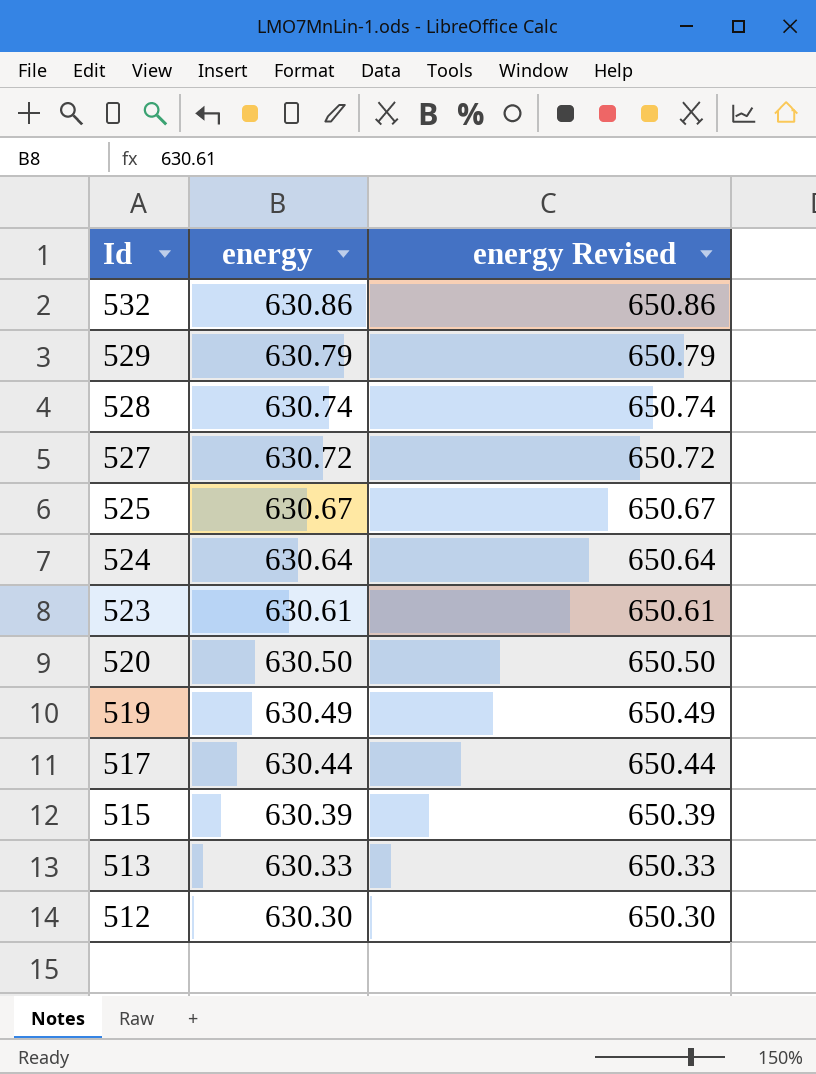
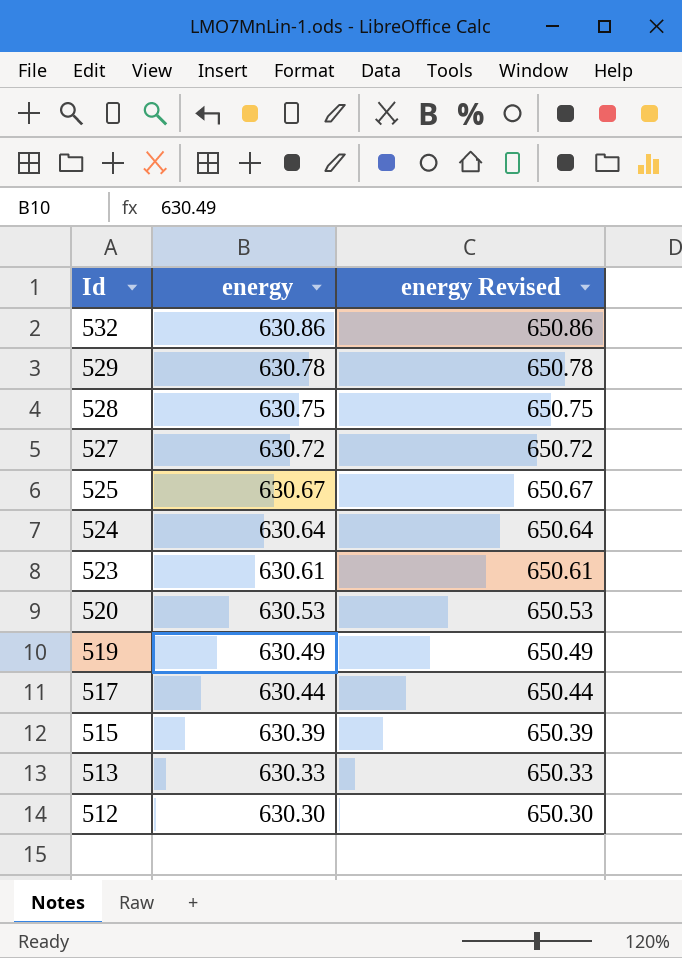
529 | energy: 630.79 -> 630.78
529 | energy Revised: 650.79 -> 650.78
528 | energy: 630.74 -> 630.75
528 | energy Revised: 650.74 -> 650.75
520 | energy: 630.50 -> 630.53
520 | energy Revised: 650.50 -> 650.53

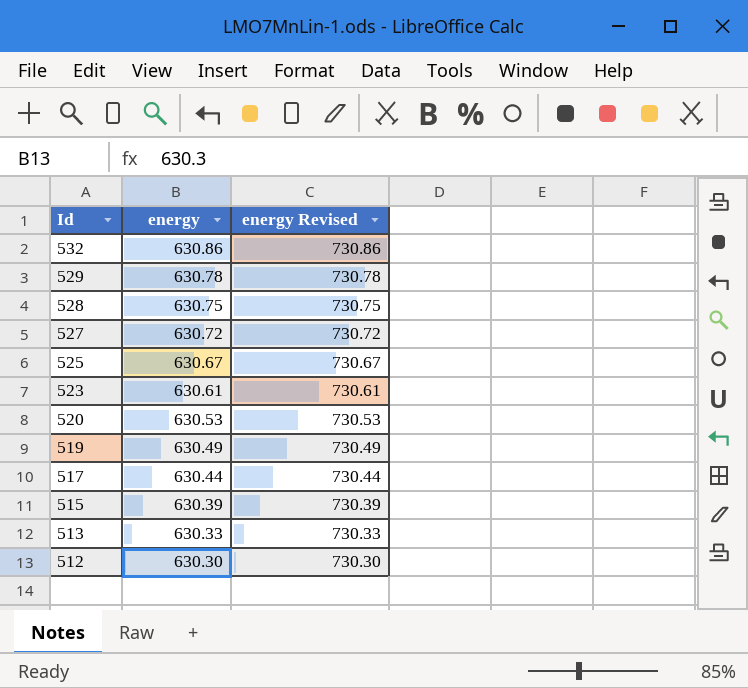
column energy Revised | formula: [energy] + 20 -> [energy] + 100
row 524: 630.64 | 650.64 -> none

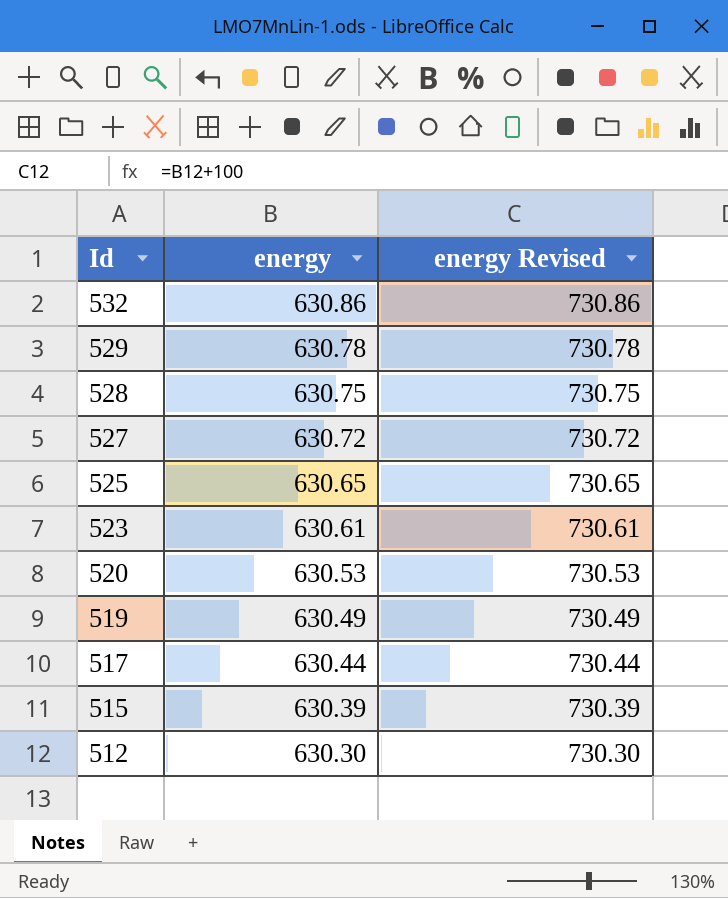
row 513: 630.33 | 730.33 -> none
525 | energy: 630.67 -> 630.65
525 | energy Revised: 730.67 -> 730.65

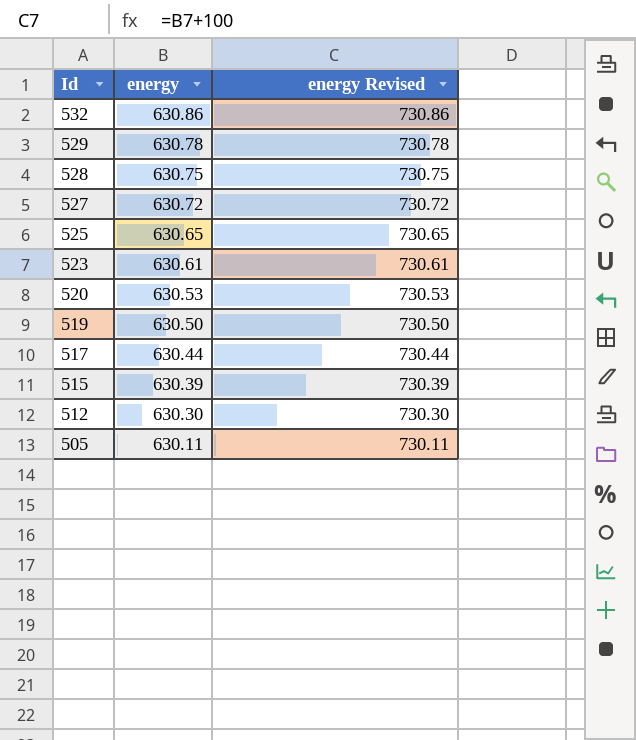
519 | energy: 630.49 -> 630.50
519 | energy Revised: 730.49 -> 730.50
row 505: none -> 630.11 | 730.11

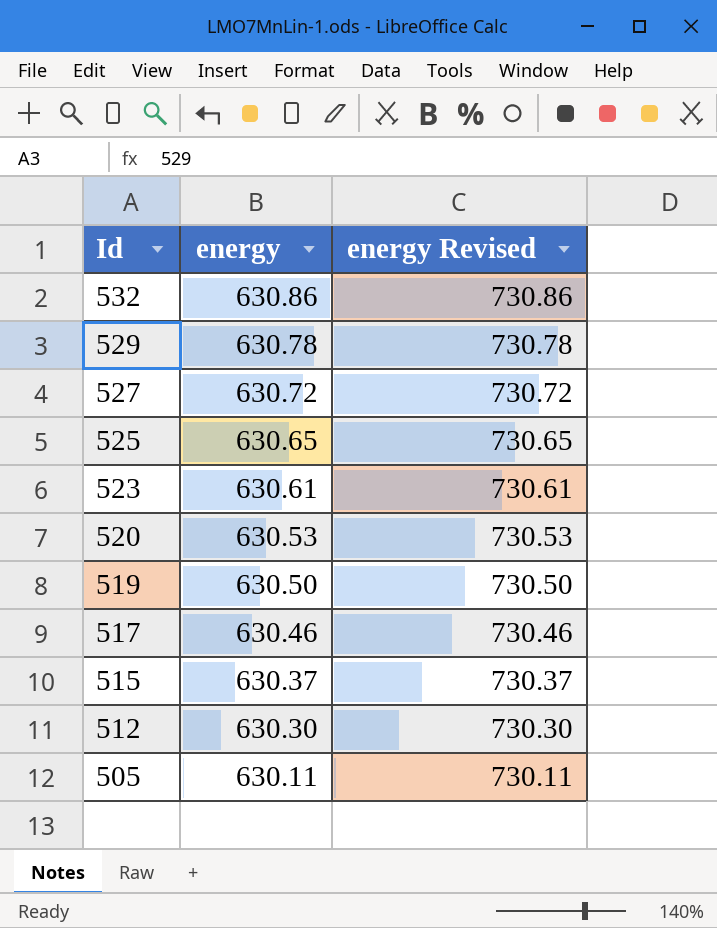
row 528: 630.75 | 730.75 -> none
517 | energy: 630.44 -> 630.46
517 | energy Revised: 730.44 -> 730.46
515 | energy: 630.39 -> 630.37
515 | energy Revised: 730.39 -> 730.37

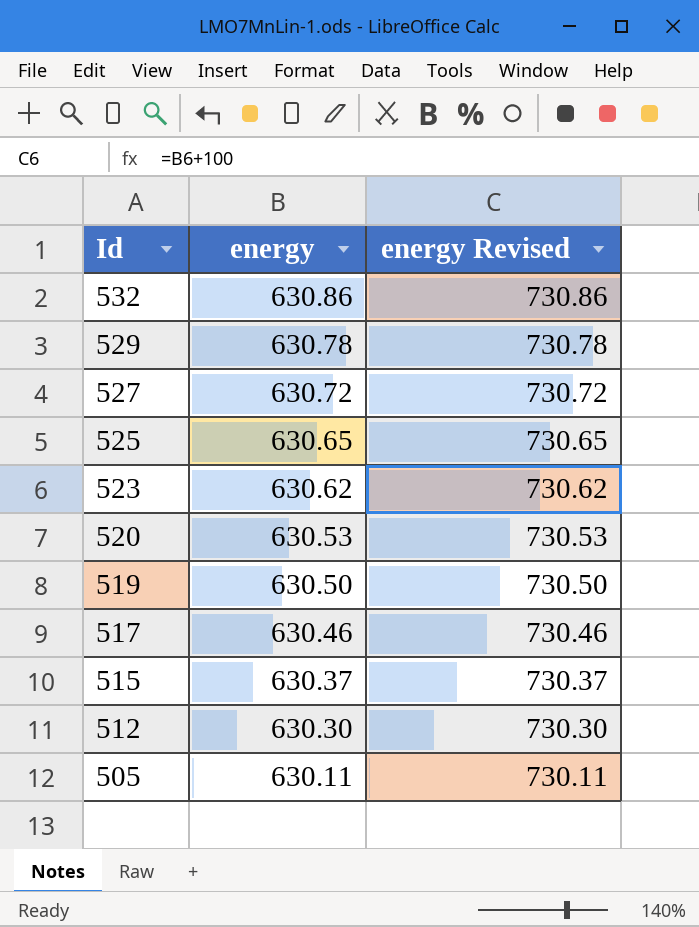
523 | energy: 630.61 -> 630.62
523 | energy Revised: 730.61 -> 730.62

